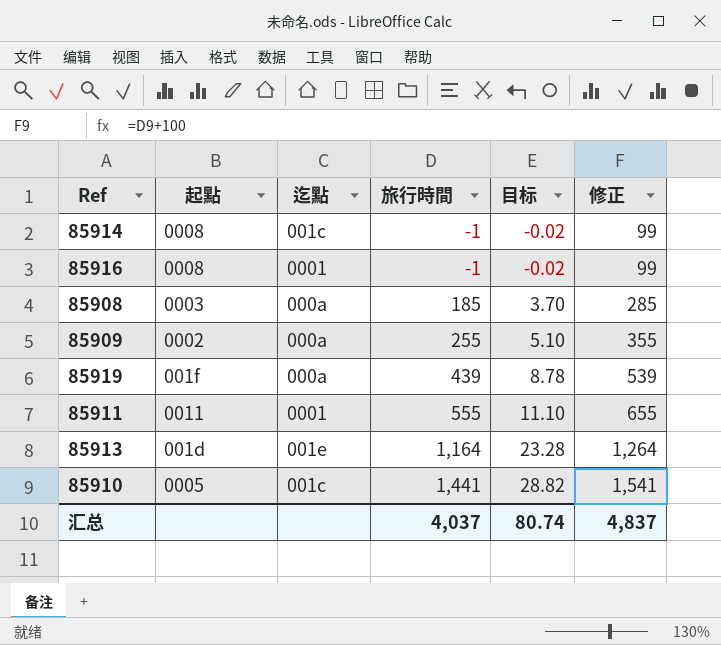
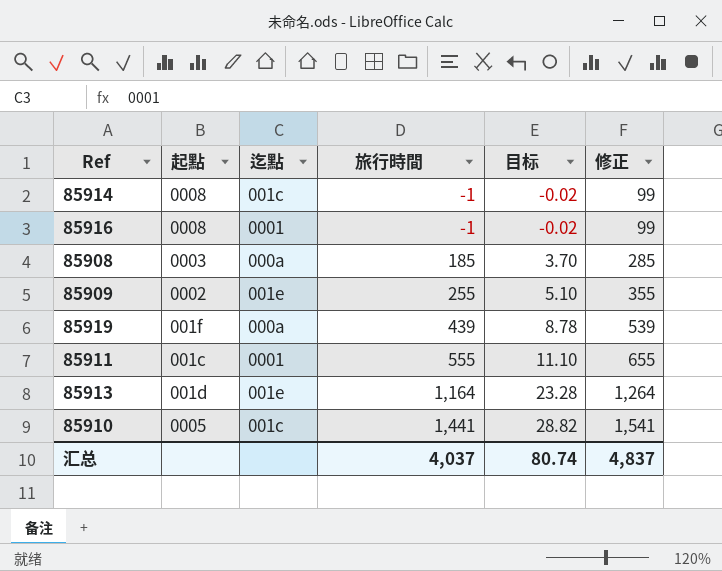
85909 | 迄點: 000a -> 001e
85911 | 起點: 0011 -> 001c

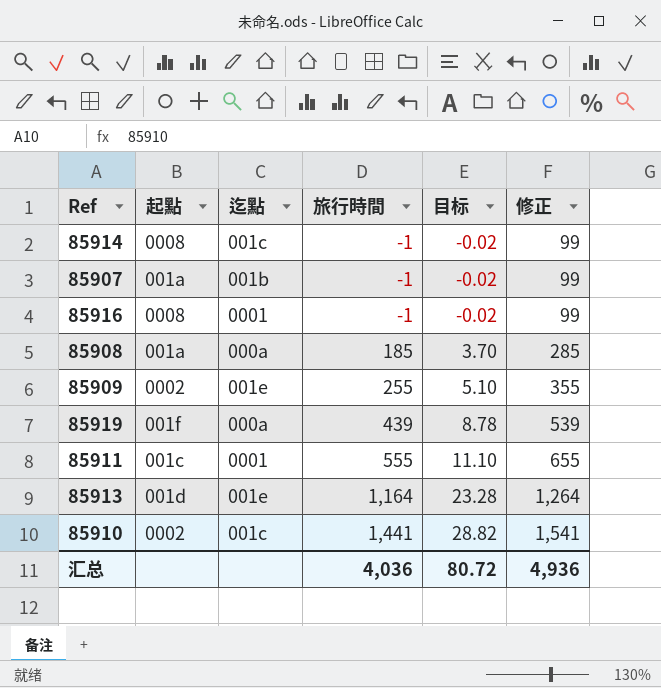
row 85907: none -> 001a | 001b | -1 | -0.02 | 99
85908 | 起點: 0003 -> 001a
85910 | 起點: 0005 -> 0002
汇总 | 旅行時間: 4,037 -> 4,036
汇总 | 目标: 80.74 -> 80.72
汇总 | 修正: 4,837 -> 4,936

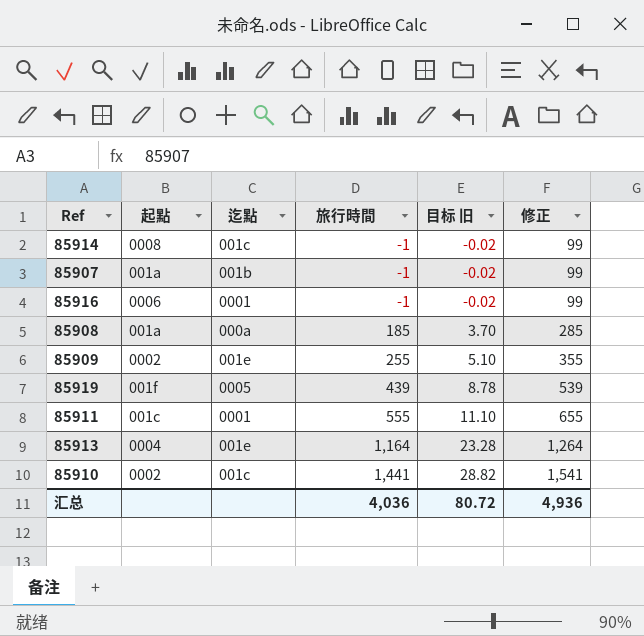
column name: 目标 -> 目标 旧
85916 | 起點: 0008 -> 0006
85919 | 迄點: 000a -> 0005
85913 | 起點: 001d -> 0004

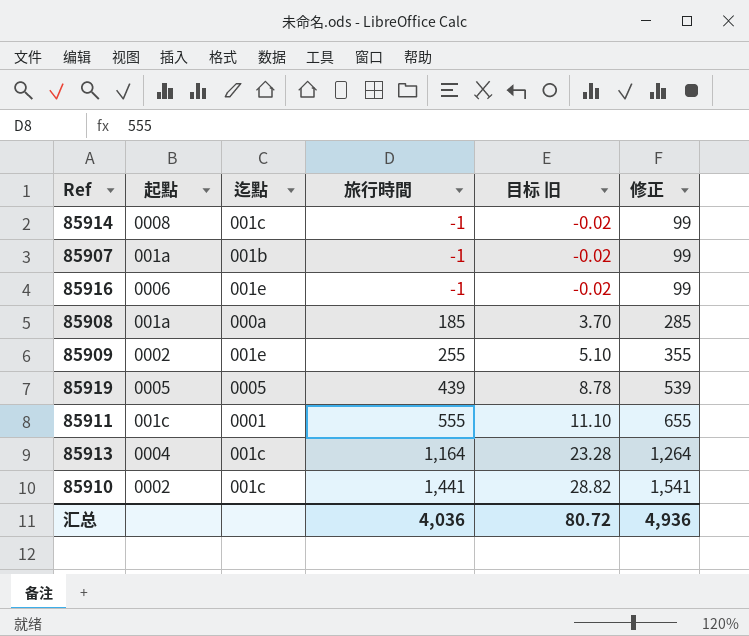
85916 | 迄點: 0001 -> 001e
85919 | 起點: 001f -> 0005
85913 | 迄點: 001e -> 001c

